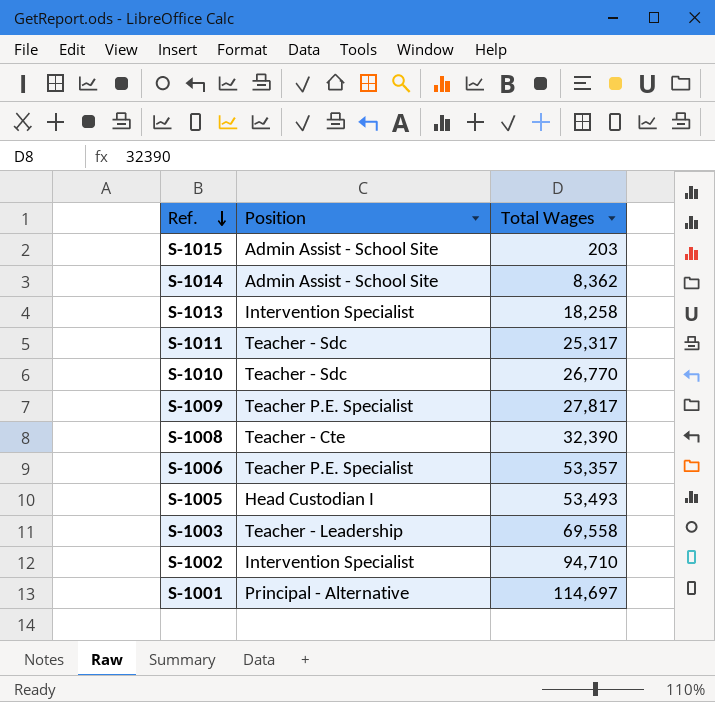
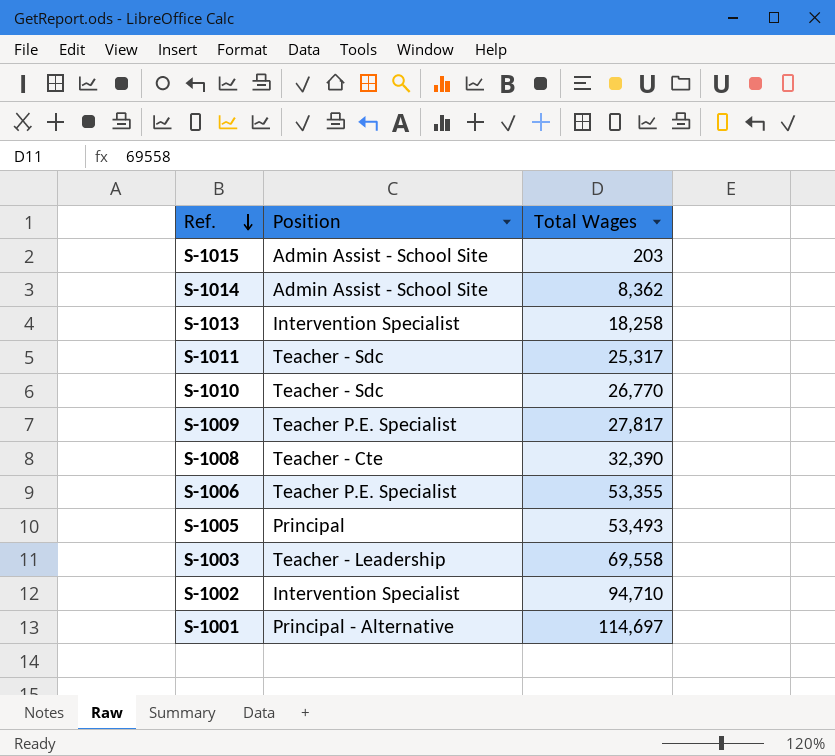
S-1006 | Total Wages: 53,357 -> 53,355
S-1005 | Position: Head Custodian I -> Principal

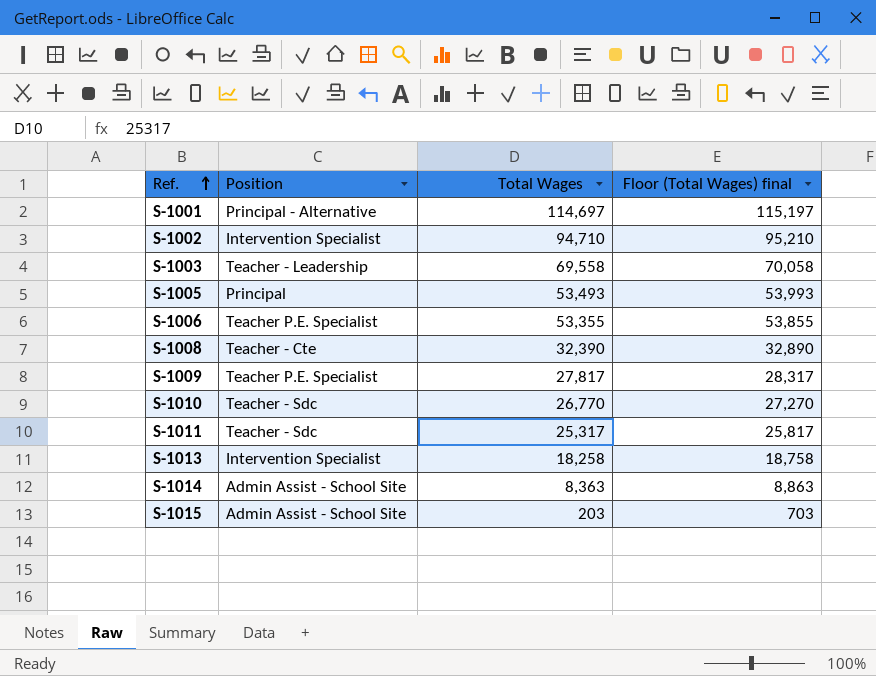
row order: Ref. descending -> Ref. ascending
column Floor (Total Wages) final | formula: none -> [Total Wages] + 500
S-1014 | Total Wages: 8,362 -> 8,363

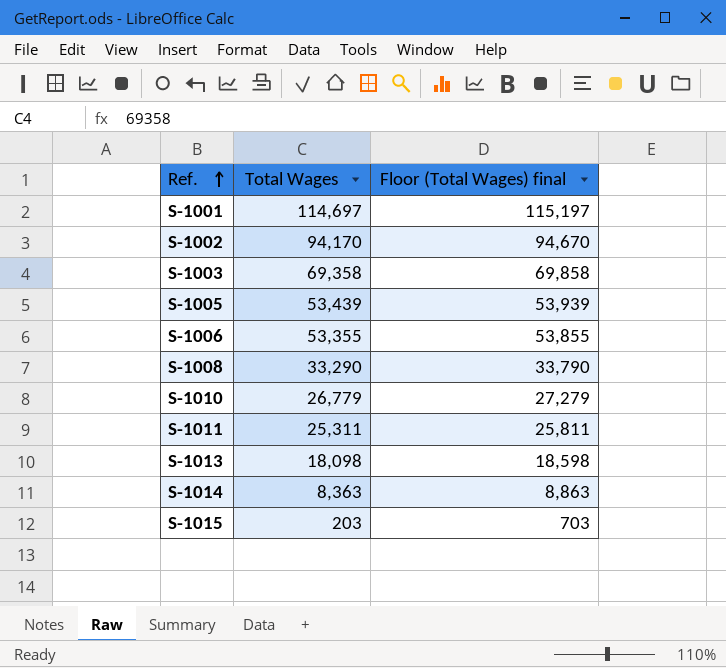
column Position | position: 2 -> none
row S-1009: Teacher P.E. Specialist | 27,817 | 28,317 -> none
S-1002 | Total Wages: 94,710 -> 94,170
S-1002 | Floor (Total Wages) final: 95,210 -> 94,670
S-1003 | Total Wages: 69,558 -> 69,358
S-1003 | Floor (Total Wages) final: 70,058 -> 69,858
S-1005 | Total Wages: 53,493 -> 53,439
S-1005 | Floor (Total Wages) final: 53,993 -> 53,939
S-1008 | Total Wages: 32,390 -> 33,290
S-1008 | Floor (Total Wages) final: 32,890 -> 33,790
S-1010 | Total Wages: 26,770 -> 26,779
S-1010 | Floor (Total Wages) final: 27,270 -> 27,279
S-1011 | Total Wages: 25,317 -> 25,311
S-1011 | Floor (Total Wages) final: 25,817 -> 25,811
S-1013 | Total Wages: 18,258 -> 18,098
S-1013 | Floor (Total Wages) final: 18,758 -> 18,598

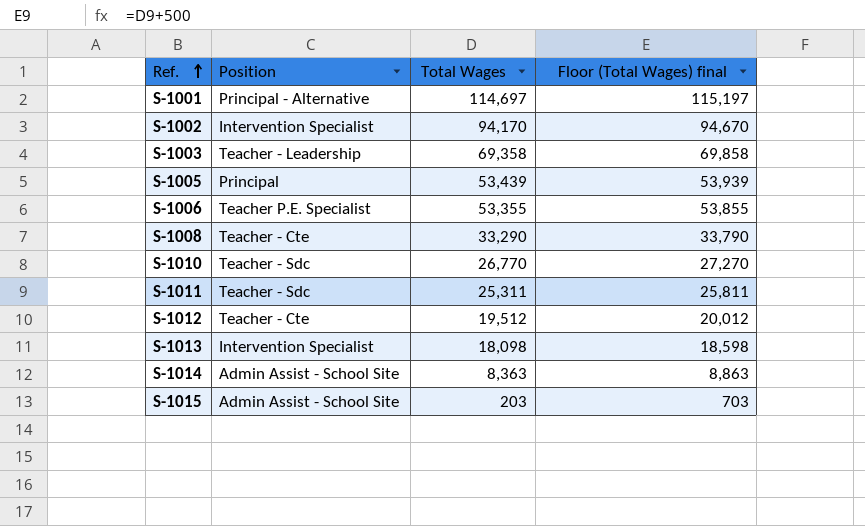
column Position | position: none -> 2
S-1010 | Total Wages: 26,779 -> 26,770
S-1010 | Floor (Total Wages) final: 27,279 -> 27,270
row S-1012: none -> Teacher - Cte | 19,512 | 20,012

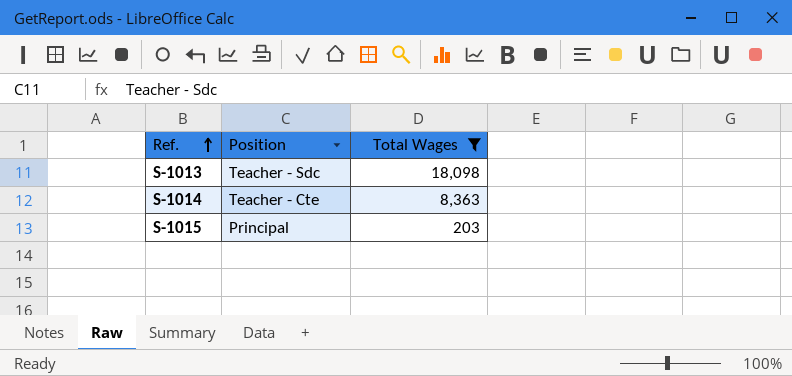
filter: none -> Total Wages <= 18,098
column Floor (Total Wages) final | formula: [Total Wages] + 500 -> none
S-1013 | Position: Intervention Specialist -> Teacher - Sdc
S-1014 | Position: Admin Assist - School Site -> Teacher - Cte
S-1015 | Position: Admin Assist - School Site -> Principal

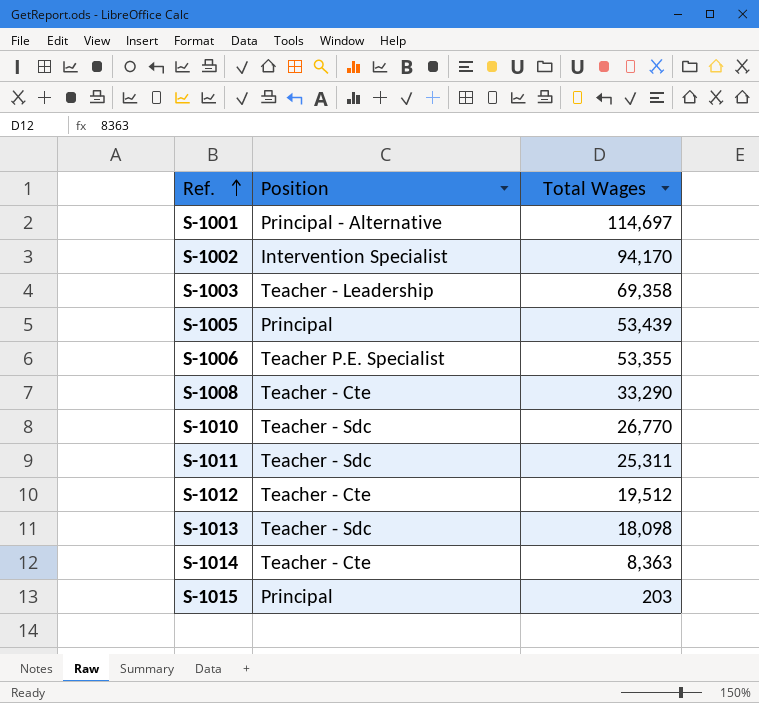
filter: Total Wages <= 18,098 -> none

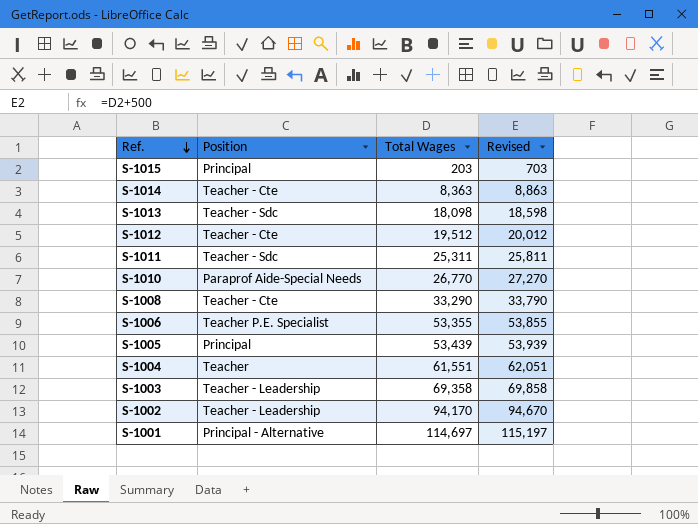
row order: Ref. ascending -> Ref. descending
column Revised | formula: none -> [Total Wages] + 500
S-1010 | Position: Teacher - Sdc -> Paraprof Aide-Special Needs
row S-1004: none -> Teacher | 61,551 | 62,051
S-1002 | Position: Intervention Specialist -> Teacher - Leadership

